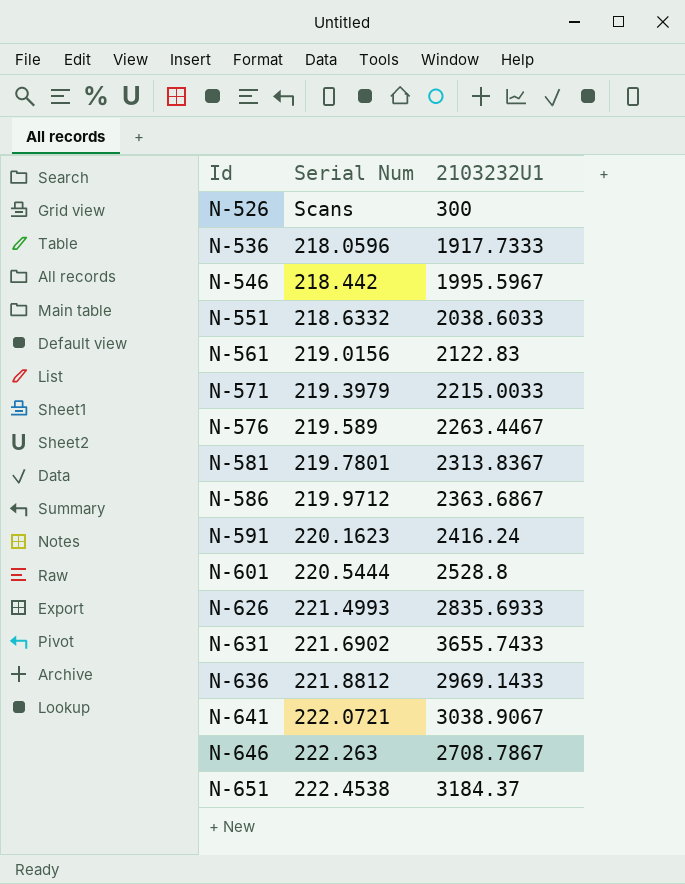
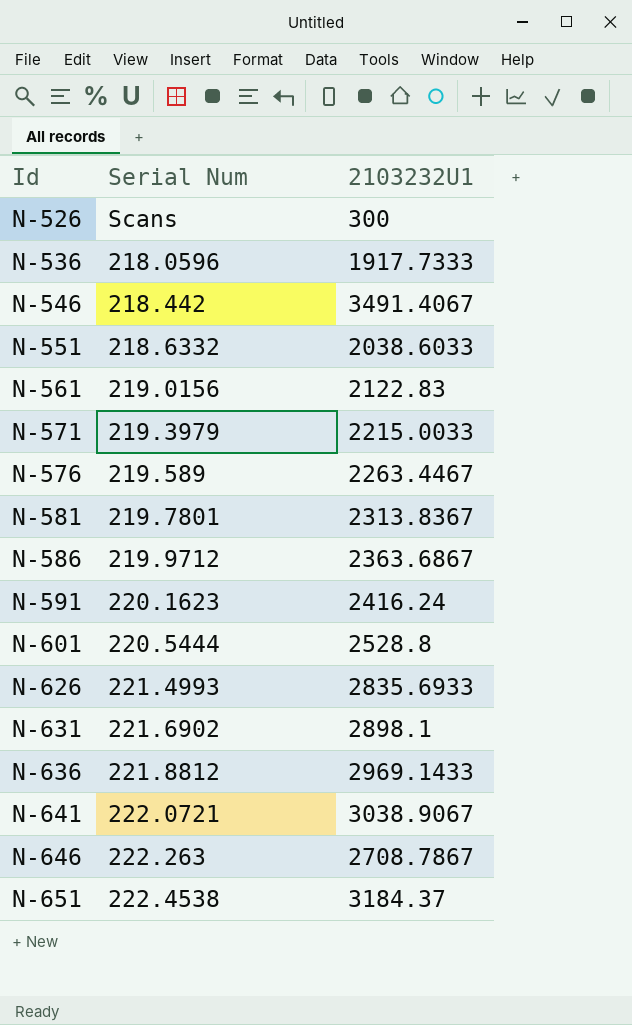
N-546 | 2103232U1: 1995.5967 -> 3491.4067
N-631 | 2103232U1: 3655.7433 -> 2898.1

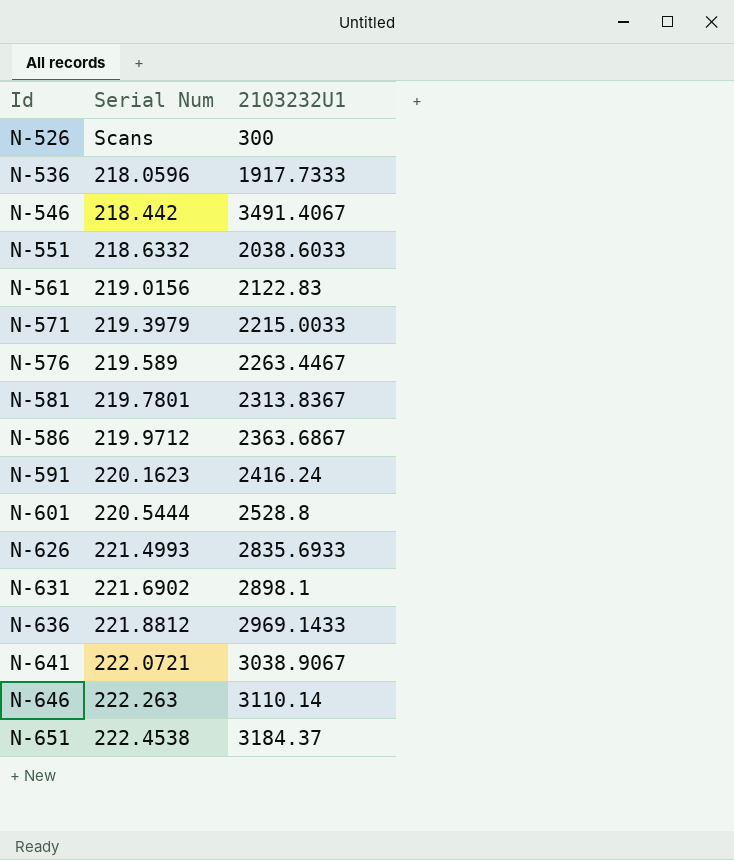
N-646 | 2103232U1: 2708.7867 -> 3110.14

